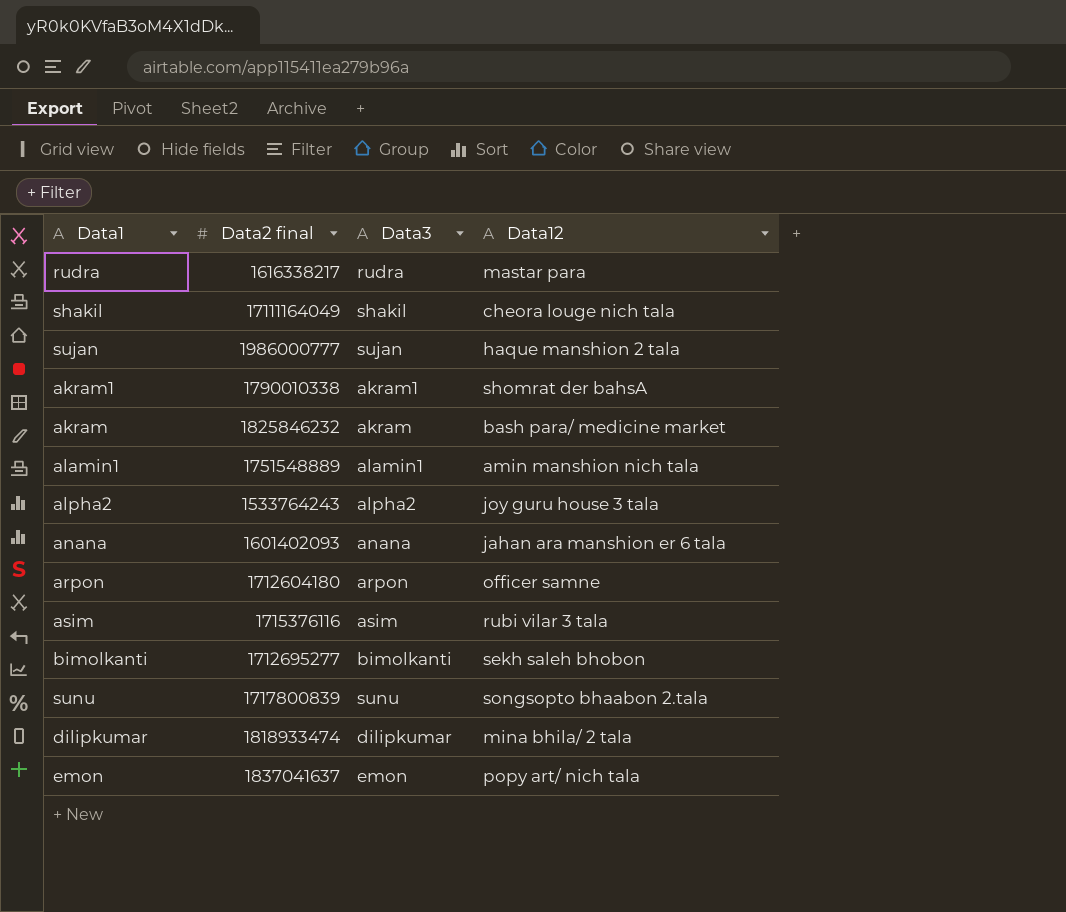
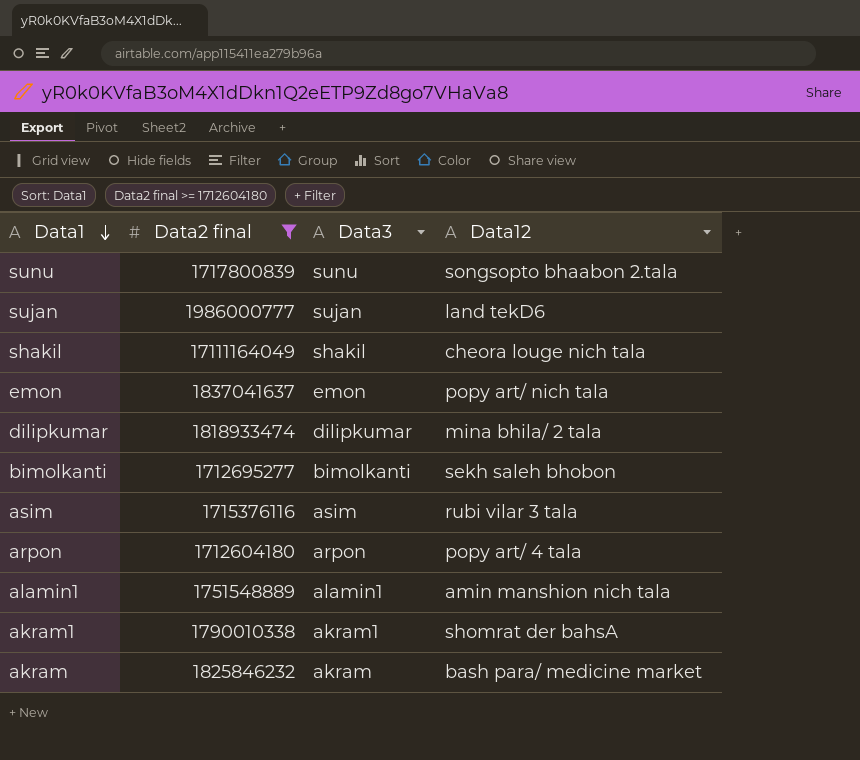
filter: none -> Data2 final >= 1712604180
row order: none -> Data1 descending
sujan | Data12: haque manshion 2 tala -> land tekD6
arpon | Data12: officer samne -> popy art/ 4 tala

